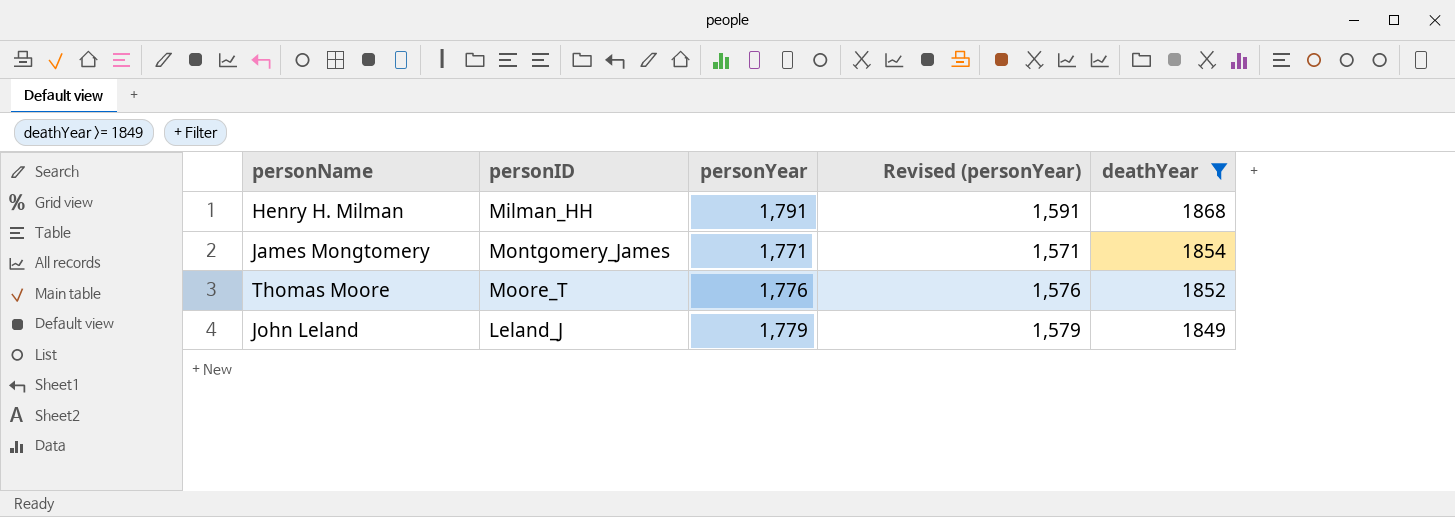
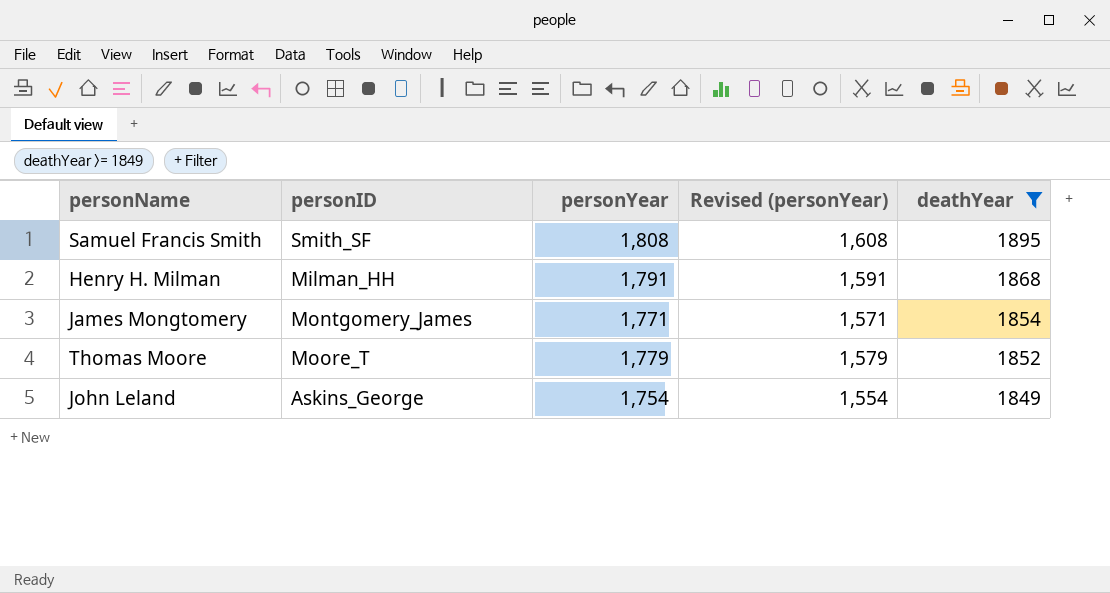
row Samuel Francis Smith: none -> Smith_SF | 1,808 | 1,608 | 1895
Thomas Moore | personYear: 1,776 -> 1,779
Thomas Moore | Revised (personYear): 1,576 -> 1,579
John Leland | personID: Leland_J -> Askins_George
John Leland | personYear: 1,779 -> 1,754
John Leland | Revised (personYear): 1,579 -> 1,554

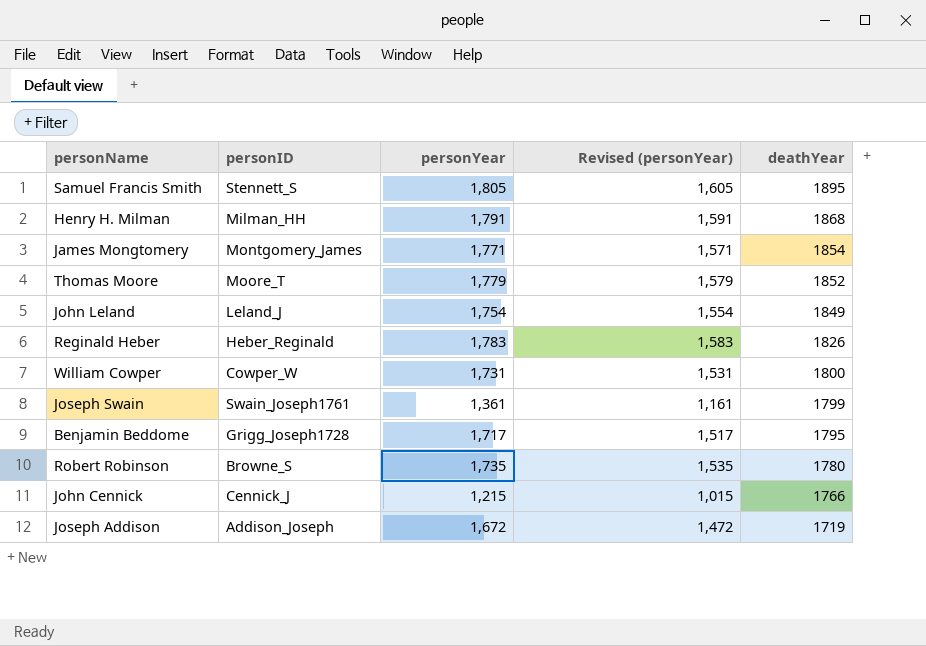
filter: deathYear >= 1849 -> none
Samuel Francis Smith | personID: Smith_SF -> Stennett_S
Samuel Francis Smith | personYear: 1,808 -> 1,805
Samuel Francis Smith | Revised (personYear): 1,608 -> 1,605
John Leland | personID: Askins_George -> Leland_J

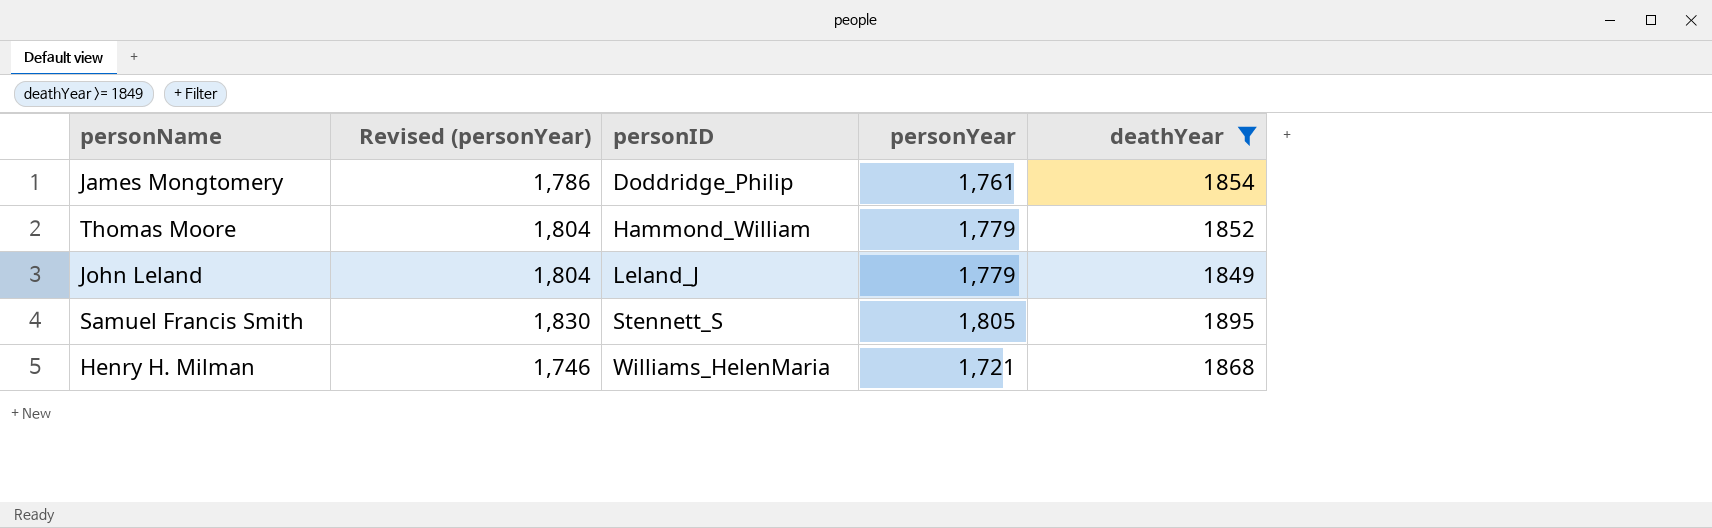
filter: none -> deathYear >= 1849
row order: deathYear descending -> personID ascending
column Revised (personYear) | formula: [personYear] - 200 -> [personYear] + 25
column Revised (personYear) | position: 4 -> 2
James Mongtomery | personID: Montgomery_James -> Doddridge_Philip
James Mongtomery | personYear: 1,771 -> 1,761
Thomas Moore | personID: Moore_T -> Hammond_William
John Leland | personYear: 1,754 -> 1,779
Henry H. Milman | personID: Milman_HH -> Williams_HelenMaria
Henry H. Milman | personYear: 1,791 -> 1,721

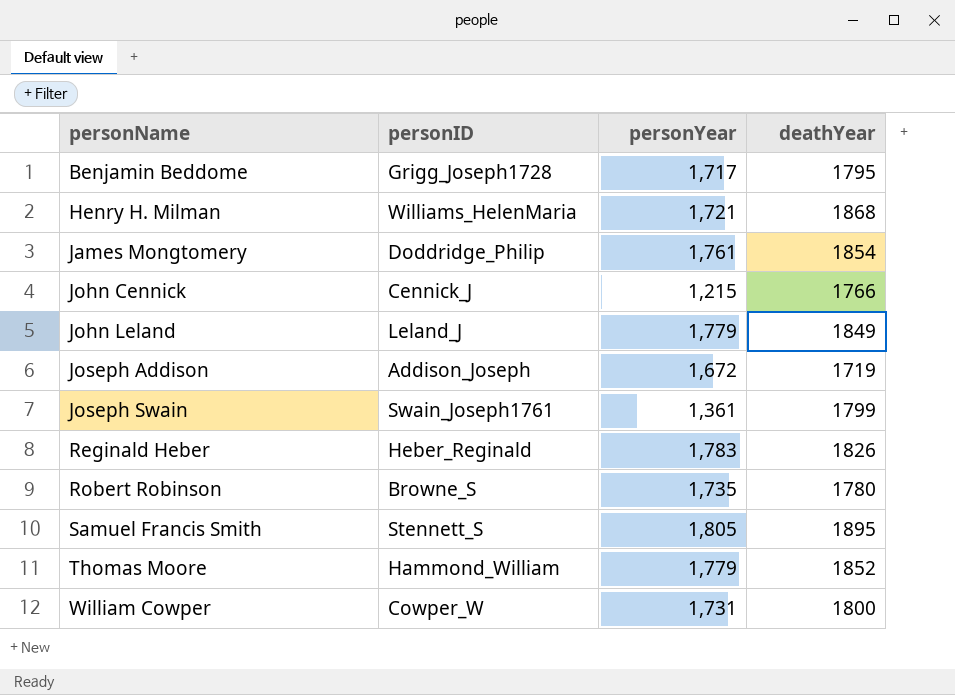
filter: deathYear >= 1849 -> none
row order: personID ascending -> personName ascending
column Revised (personYear) | formula: [personYear] + 25 -> none

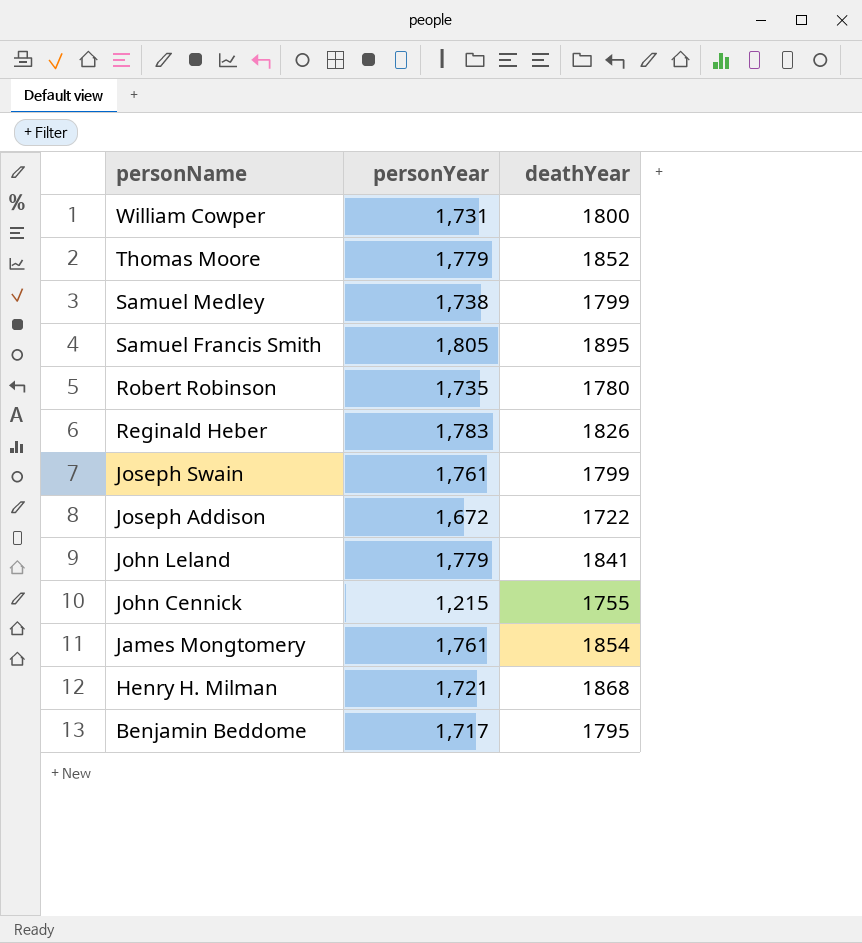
row order: personName ascending -> personName descending
column personID | position: 2 -> none
row Samuel Medley: none -> 1,738 | 1799
Joseph Swain | personYear: 1,361 -> 1,761
Joseph Addison | deathYear: 1719 -> 1722
John Leland | deathYear: 1849 -> 1841
John Cennick | deathYear: 1766 -> 1755

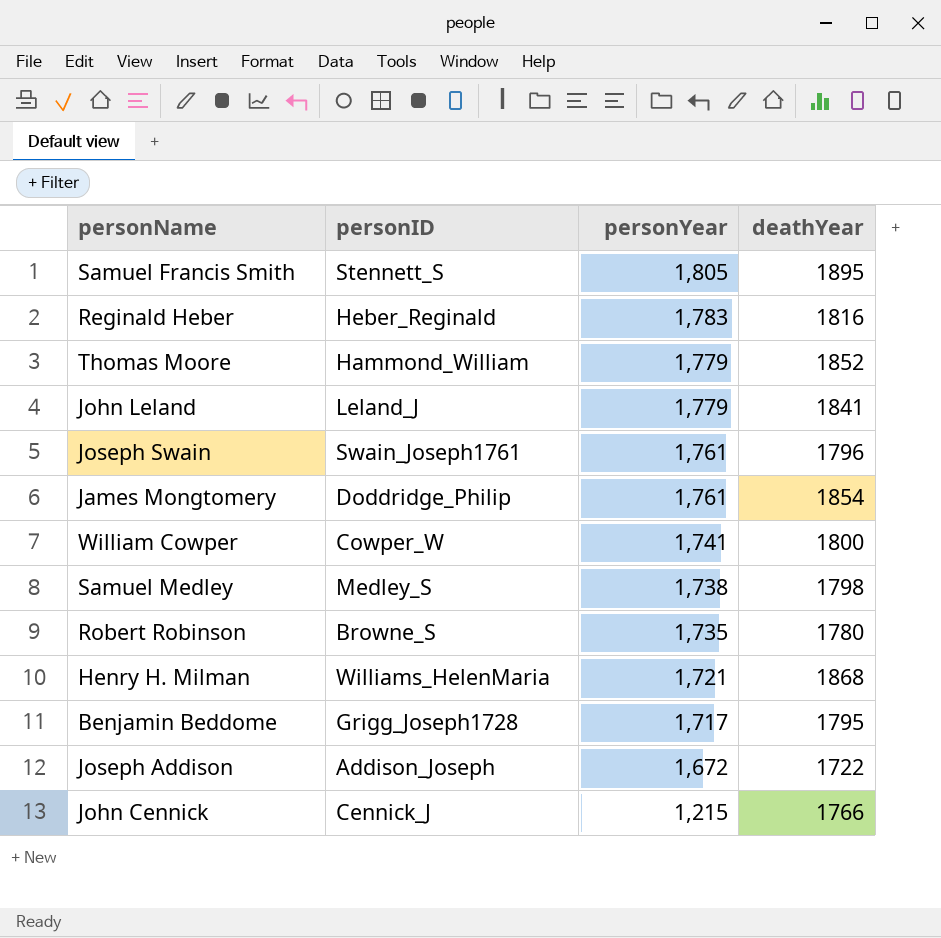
row order: personName descending -> personYear descending
column personID | position: none -> 2
Reginald Heber | deathYear: 1826 -> 1816
Joseph Swain | deathYear: 1799 -> 1796
William Cowper | personYear: 1,731 -> 1,741
Samuel Medley | deathYear: 1799 -> 1798
John Cennick | deathYear: 1755 -> 1766

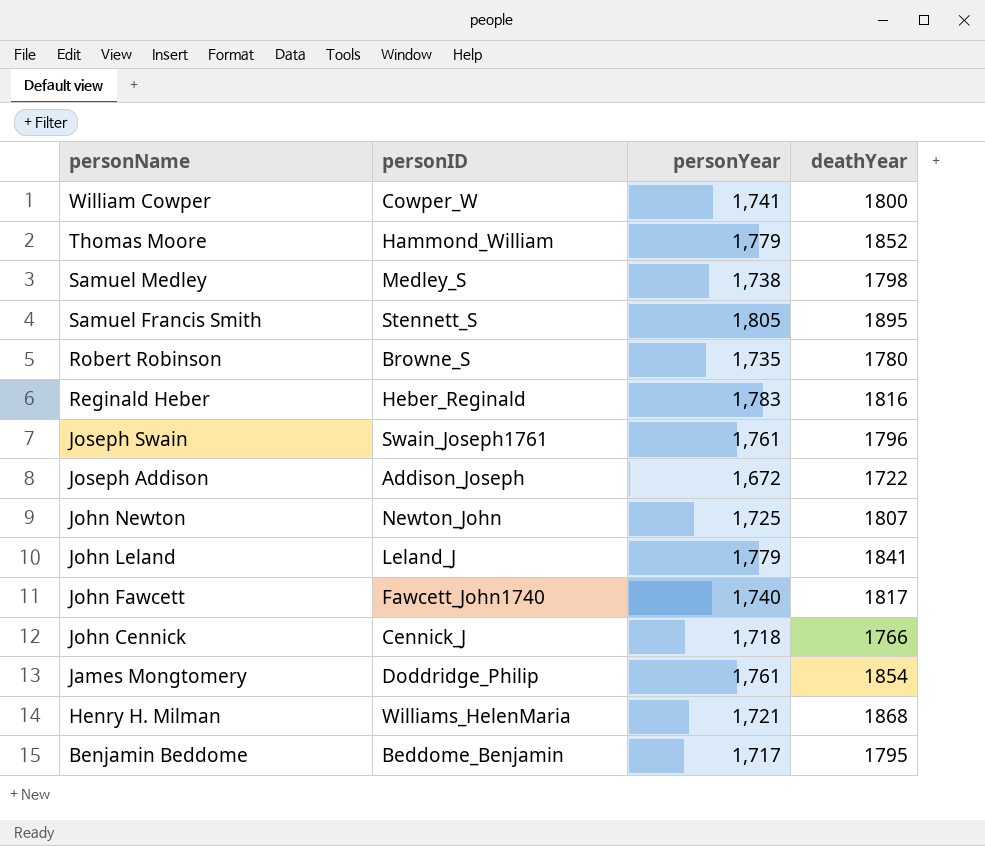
row order: personYear descending -> personName descending
row John Newton: none -> Newton_John | 1,725 | 1807
row John Fawcett: none -> Fawcett_John1740 | 1,740 | 1817
John Cennick | personYear: 1,215 -> 1,718
Benjamin Beddome | personID: Grigg_Joseph1728 -> Beddome_Benjamin

